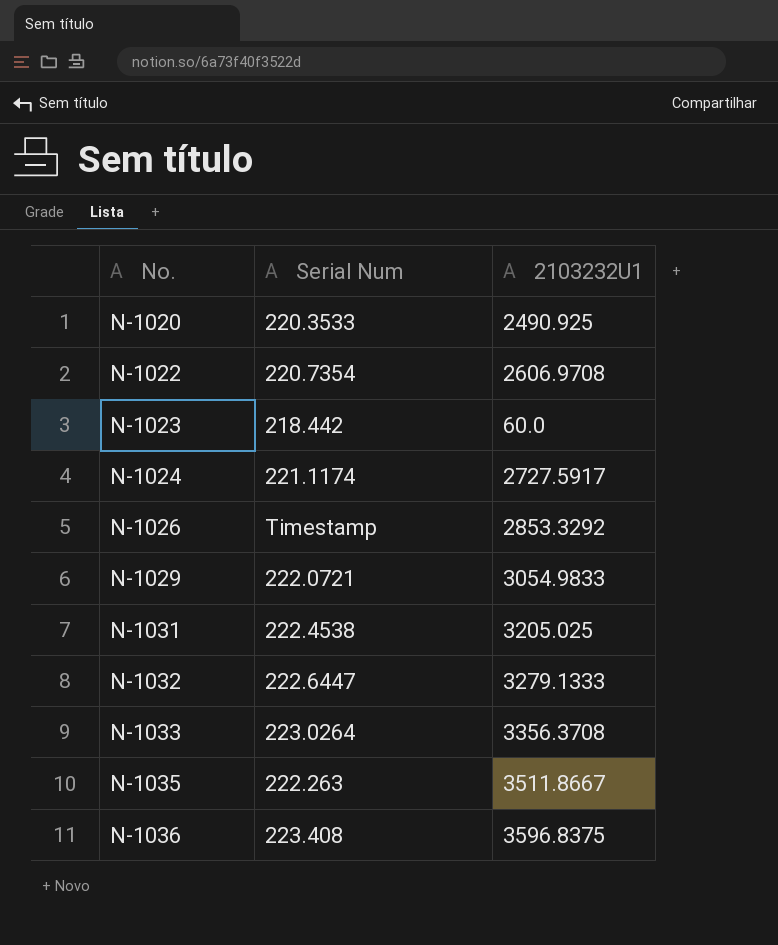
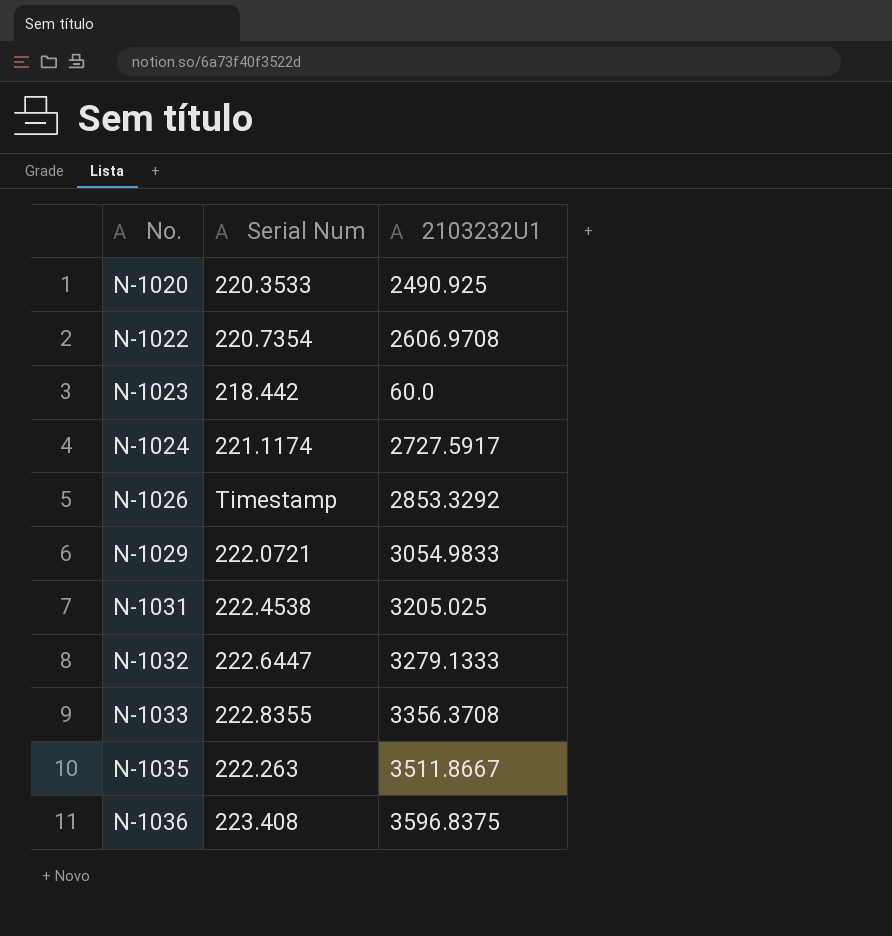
N-1033 | Serial Num: 223.0264 -> 222.8355

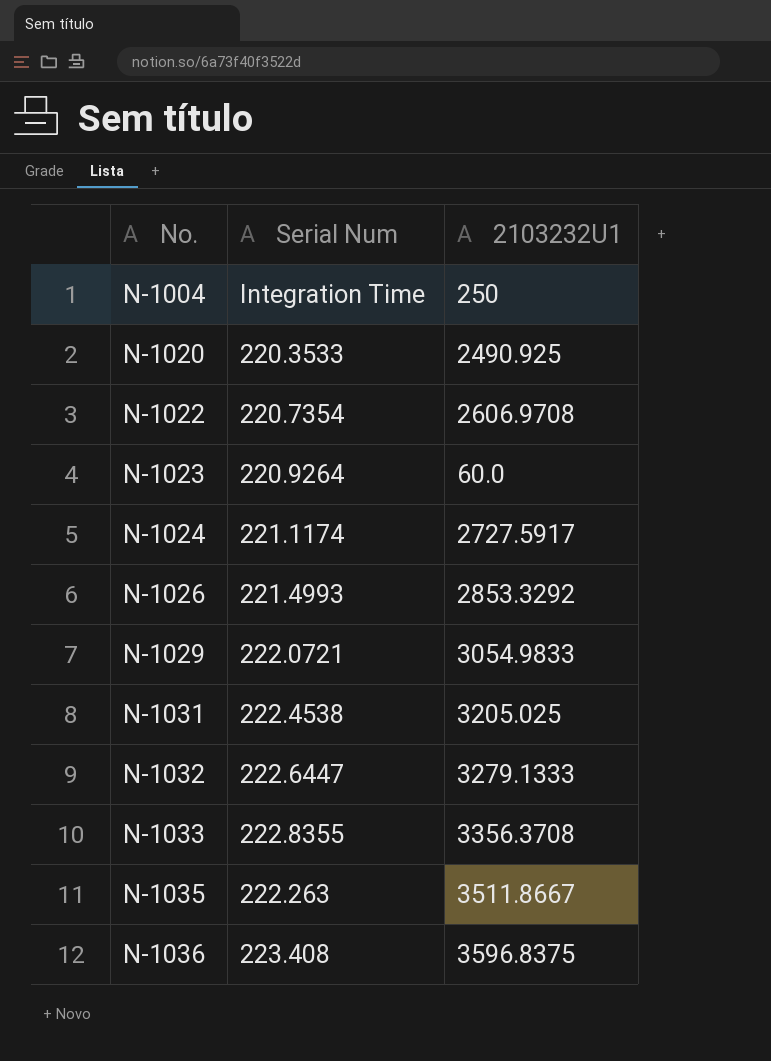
row N-1004: none -> Integration Time | 250
N-1023 | Serial Num: 218.442 -> 220.9264
N-1026 | Serial Num: Timestamp -> 221.4993

